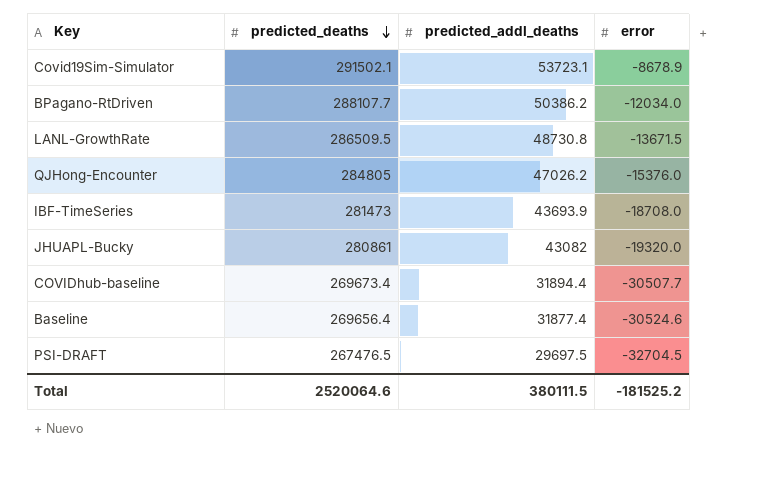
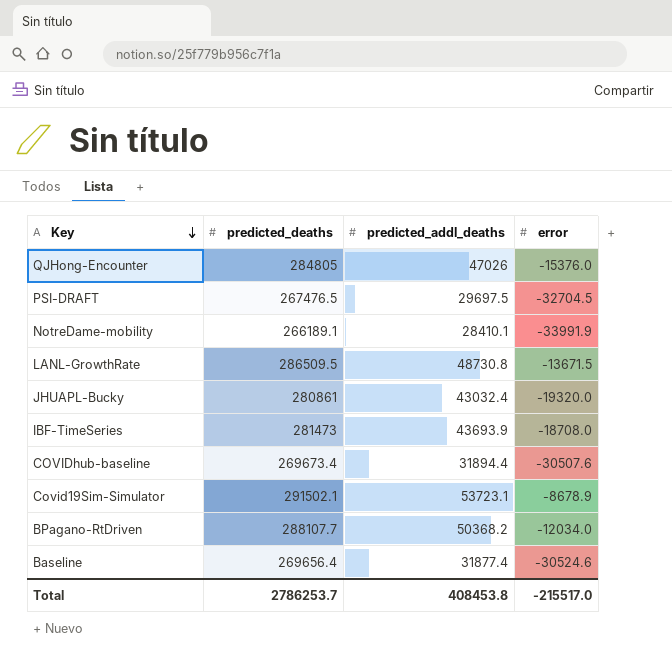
row order: predicted_deaths descending -> Key descending
QJHong-Encounter | predicted_addl_deaths: 47026.2 -> 47026
row NotreDame-mobility: none -> 266189.1 | 28410.1 | -33991.9
JHUAPL-Bucky | predicted_addl_deaths: 43082 -> 43032.4
COVIDhub-baseline | error: -30507.7 -> -30507.6
BPagano-RtDriven | predicted_addl_deaths: 50386.2 -> 50368.2
Total | predicted_deaths: 2520064.6 -> 2786253.7
Total | predicted_addl_deaths: 380111.5 -> 408453.8
Total | error: -181525.2 -> -215517.0

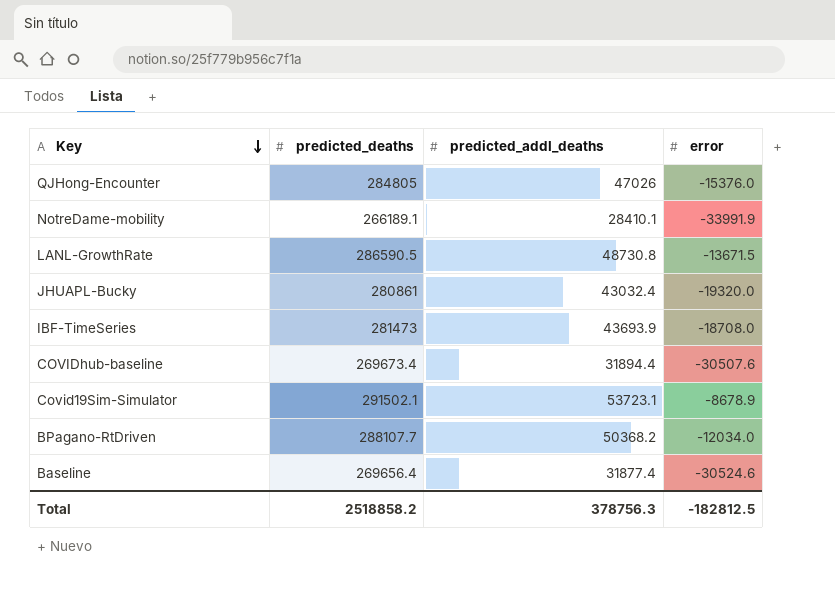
row PSI-DRAFT: 267476.5 | 29697.5 | -32704.5 -> none
LANL-GrowthRate | predicted_deaths: 286509.5 -> 286590.5
Total | predicted_deaths: 2786253.7 -> 2518858.2
Total | predicted_addl_deaths: 408453.8 -> 378756.3
Total | error: -215517.0 -> -182812.5

